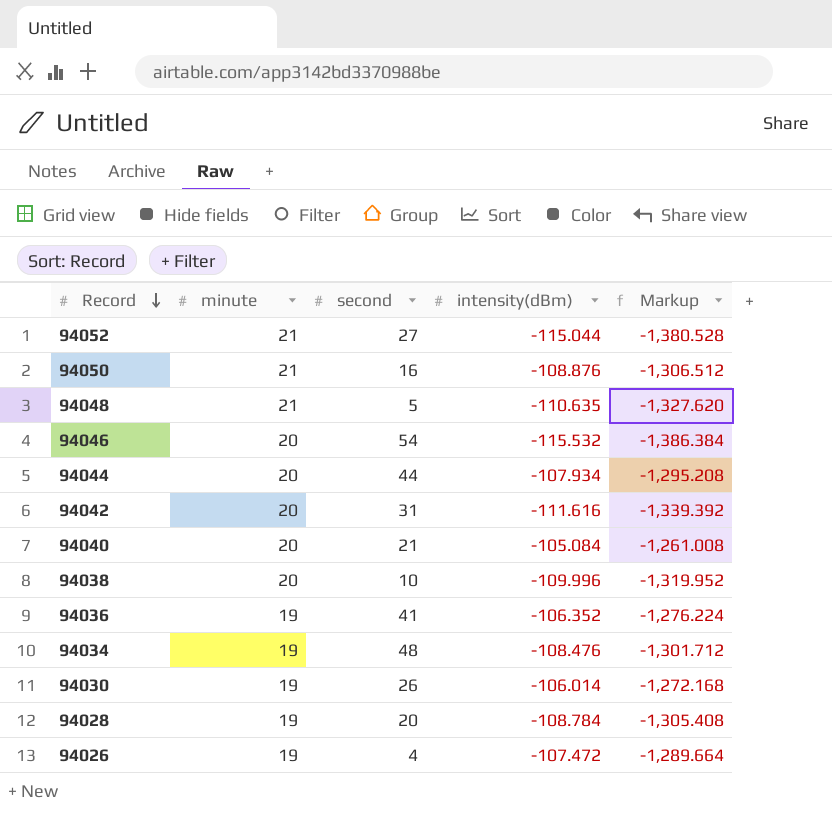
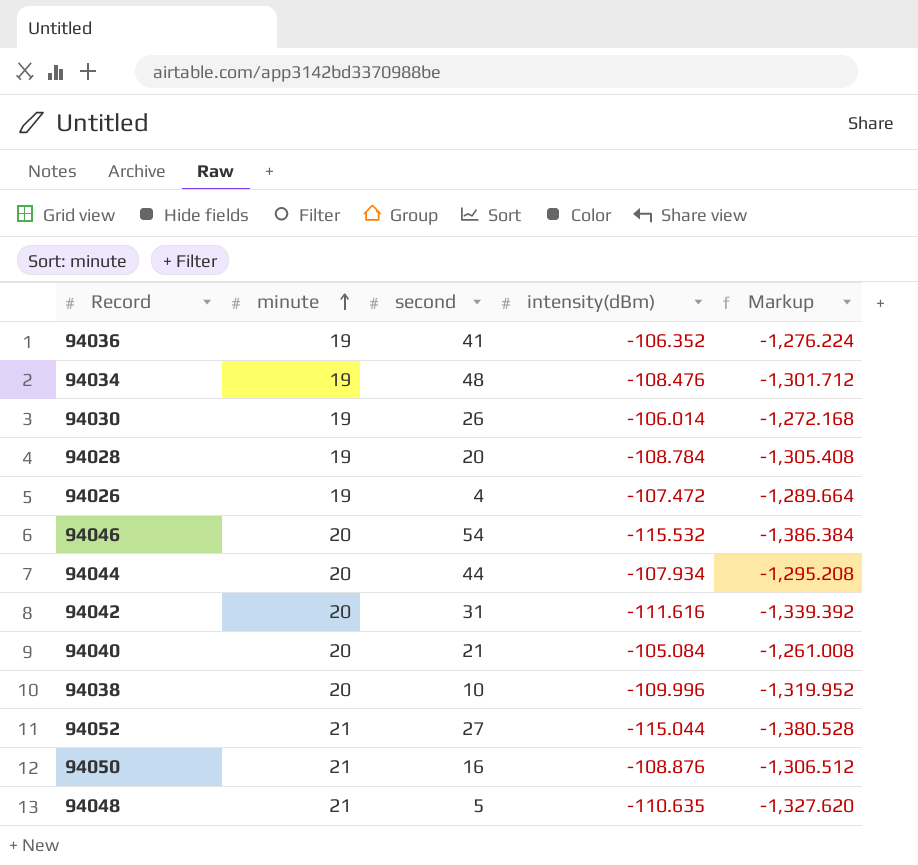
row order: Record descending -> minute ascending

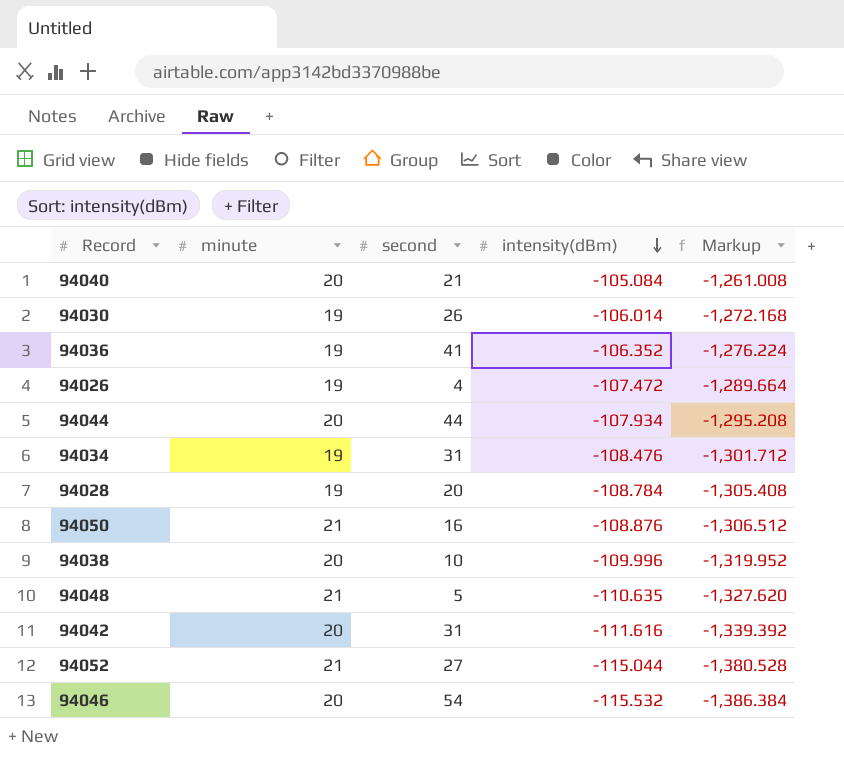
row order: minute ascending -> intensity(dBm) descending
94034 | second: 48 -> 31

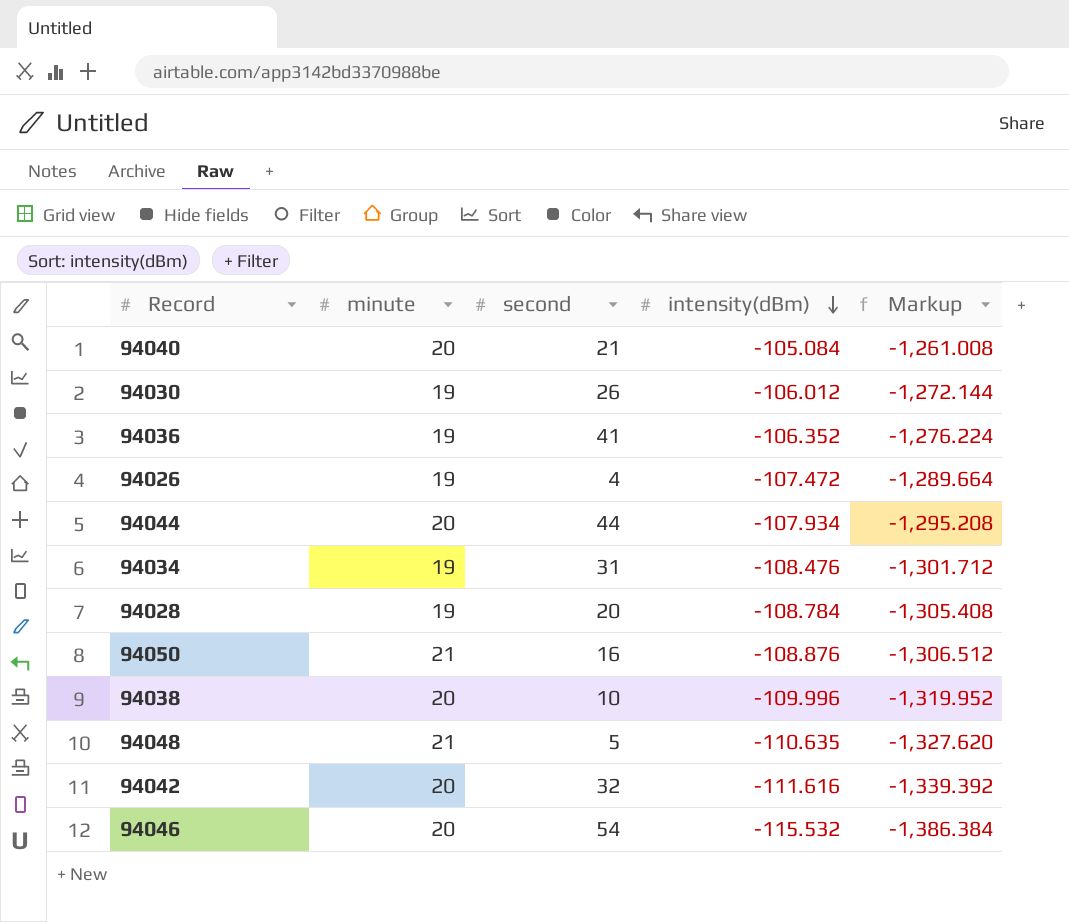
row 94052: 21 | 27 | -115.044 | -1,380.528 -> none
94030 | intensity(dBm): -106.014 -> -106.012
94030 | Markup: -1,272.168 -> -1,272.144
94042 | second: 31 -> 32

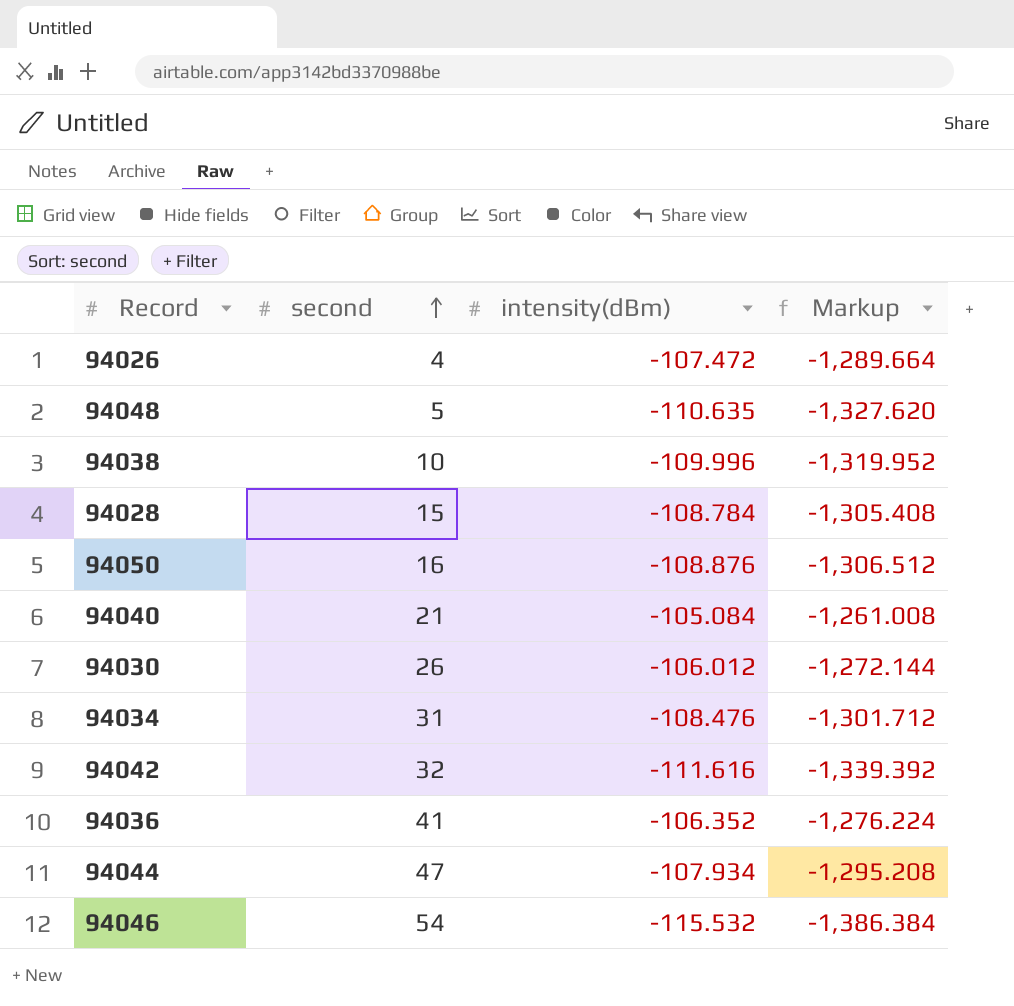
row order: intensity(dBm) descending -> second ascending
column minute | position: 2 -> none
94028 | second: 20 -> 15
94044 | second: 44 -> 47

